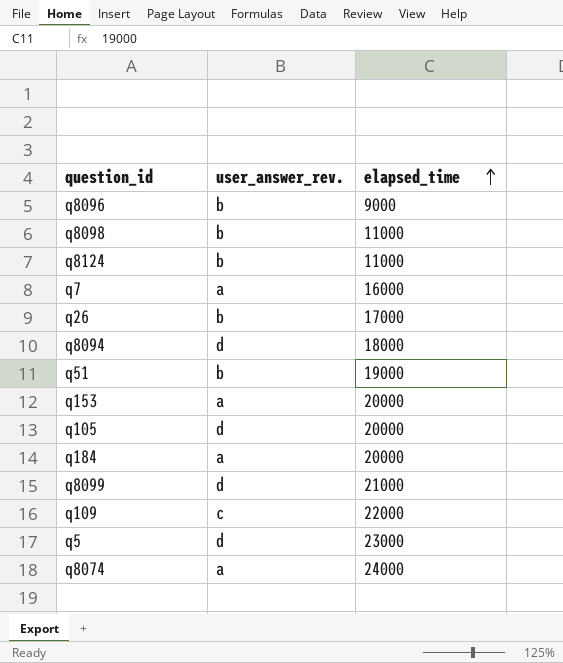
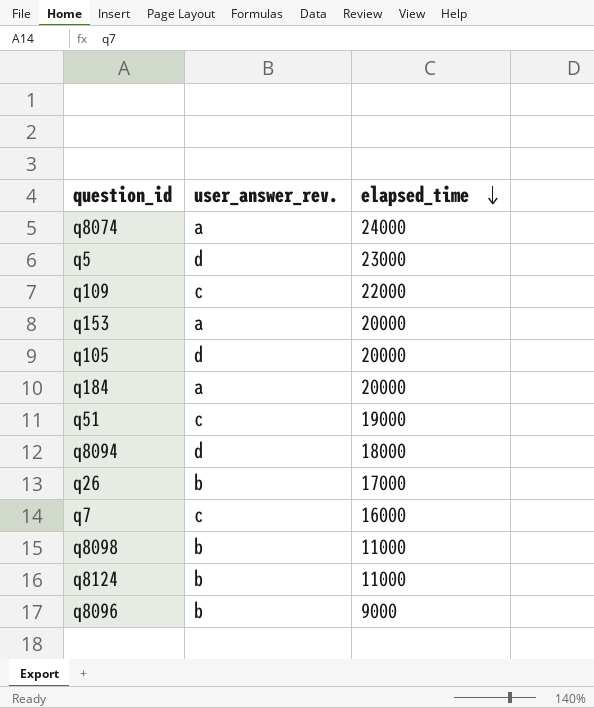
row order: elapsed_time ascending -> elapsed_time descending
row q8099: d | 21000 -> none
q51 | user_answer_rev.: b -> c
q7 | user_answer_rev.: a -> c

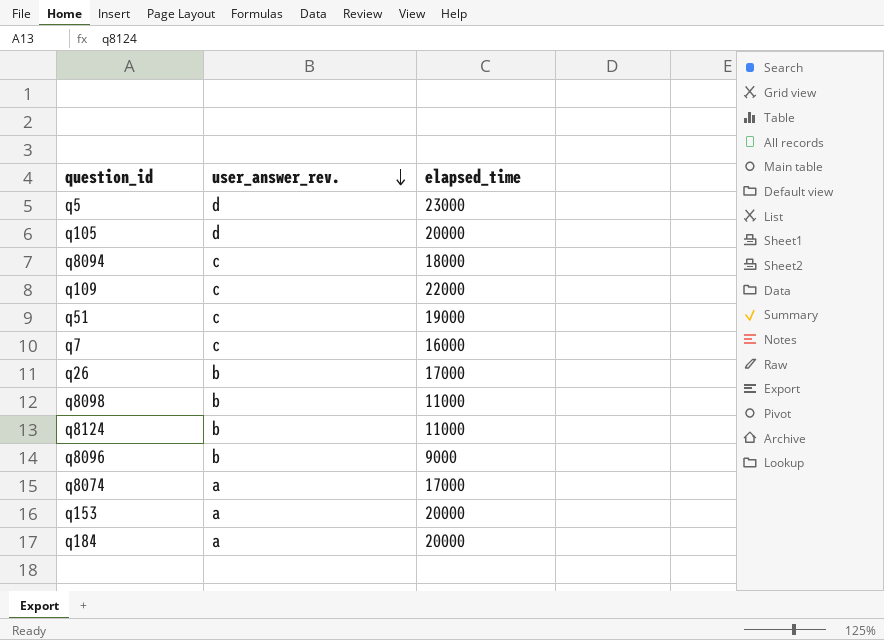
row order: elapsed_time descending -> user_answer_rev. descending
q8094 | user_answer_rev.: d -> c
q8074 | elapsed_time: 24000 -> 17000

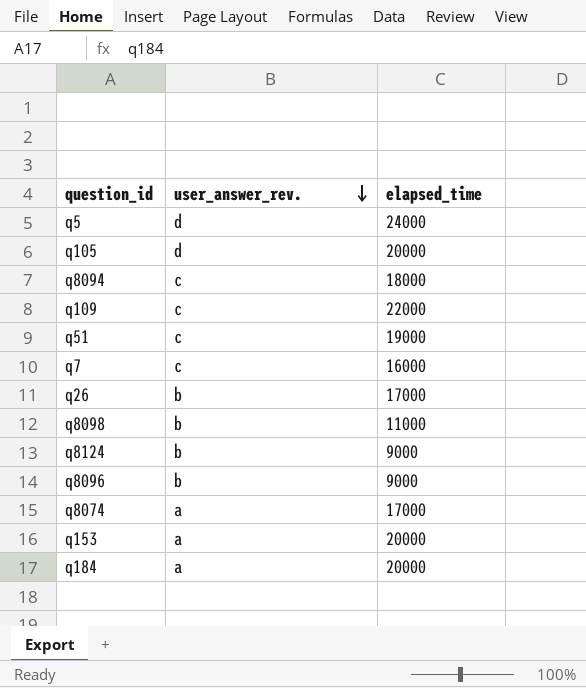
q5 | elapsed_time: 23000 -> 24000
q8124 | elapsed_time: 11000 -> 9000

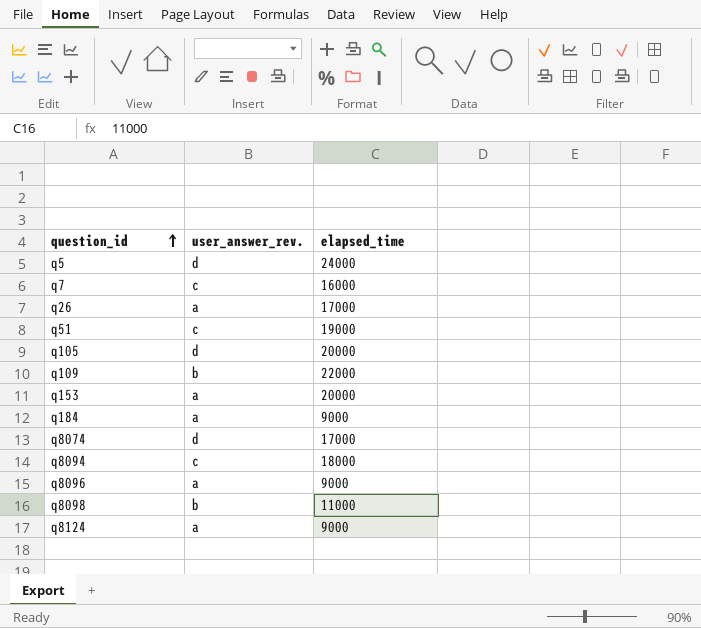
row order: user_answer_rev. descending -> question_id ascending
q26 | user_answer_rev.: b -> a
q109 | user_answer_rev.: c -> b
q184 | elapsed_time: 20000 -> 9000
q8074 | user_answer_rev.: a -> d
q8096 | user_answer_rev.: b -> a
q8124 | user_answer_rev.: b -> a

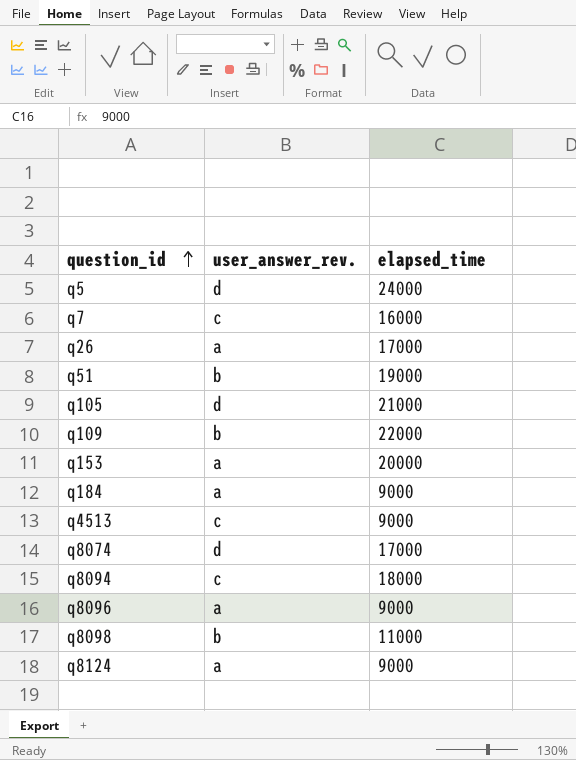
q51 | user_answer_rev.: c -> b
q105 | elapsed_time: 20000 -> 21000
row q4513: none -> c | 9000

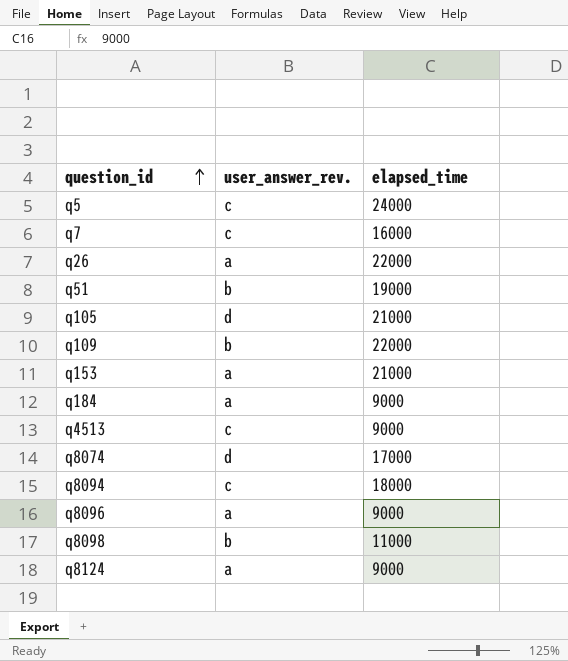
q5 | user_answer_rev.: d -> c
q26 | elapsed_time: 17000 -> 22000
q153 | elapsed_time: 20000 -> 21000

